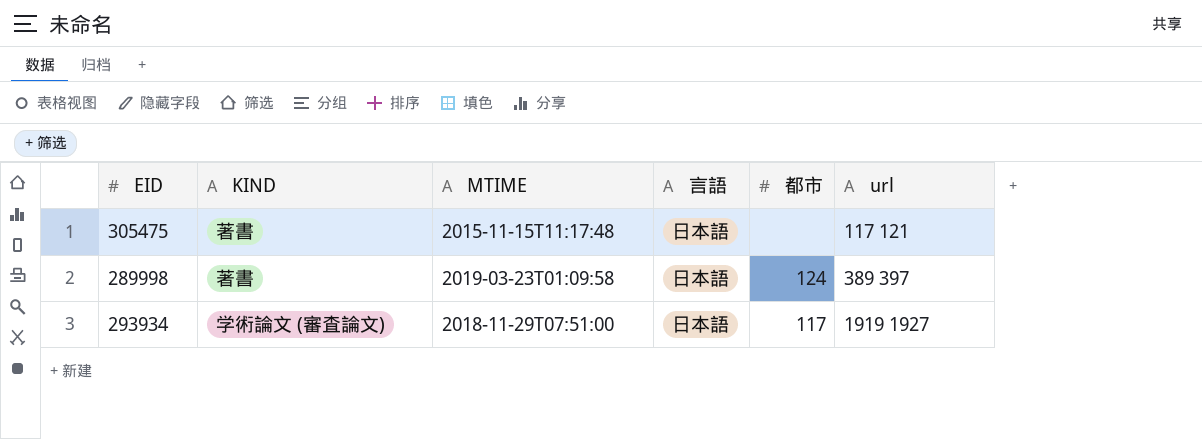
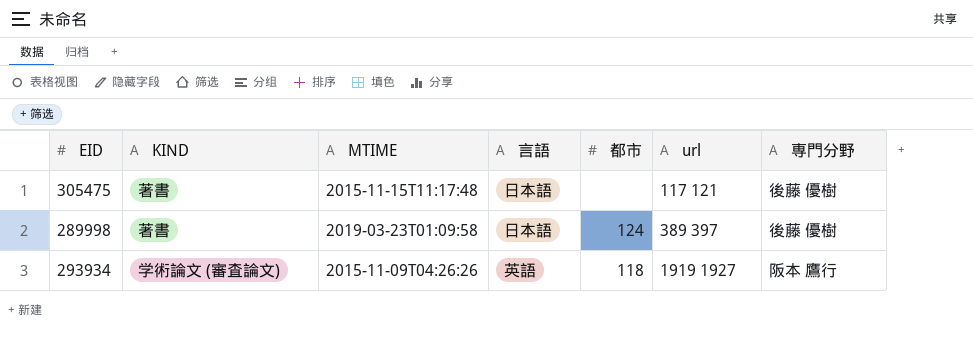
column 専門分野 | position: none -> 7
293934 | MTIME: 2018-11-29T07:51:00 -> 2015-11-09T04:26:26
293934 | 言語: 日本語 -> 英語
293934 | 都市: 117 -> 118

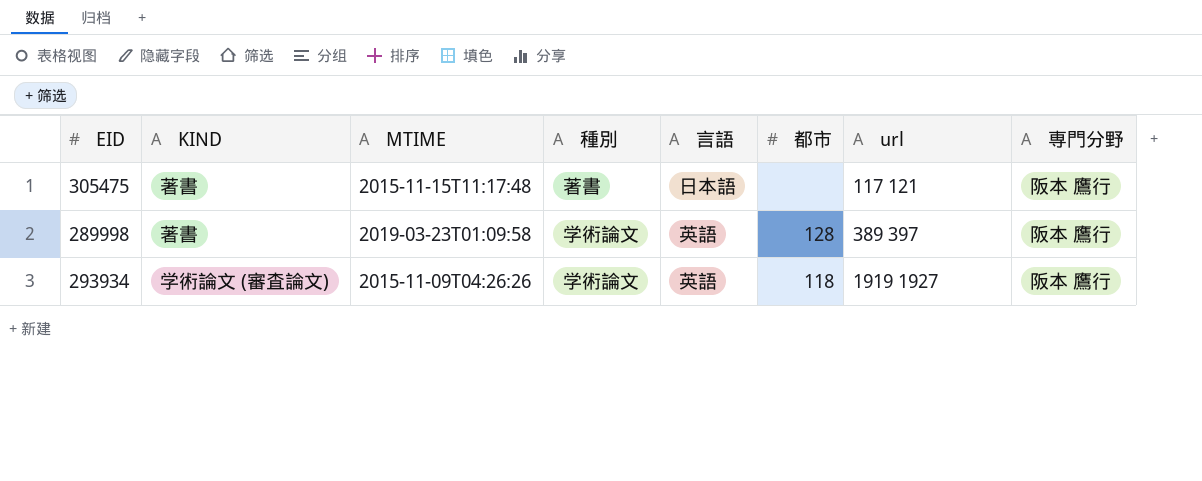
column 種別 | position: none -> 4
305475 | 専門分野: 後藤 優樹 -> 阪本 鷹行
289998 | 言語: 日本語 -> 英語
289998 | 都市: 124 -> 128
289998 | 専門分野: 後藤 優樹 -> 阪本 鷹行

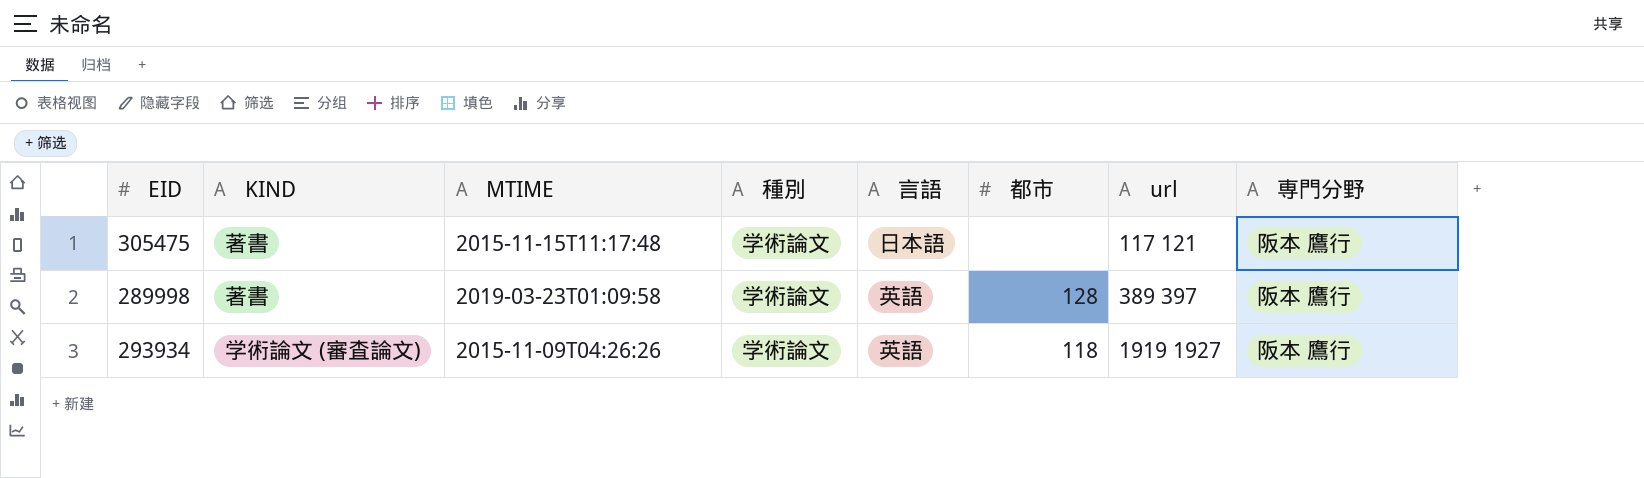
305475 | 種別: 著書 -> 学術論文

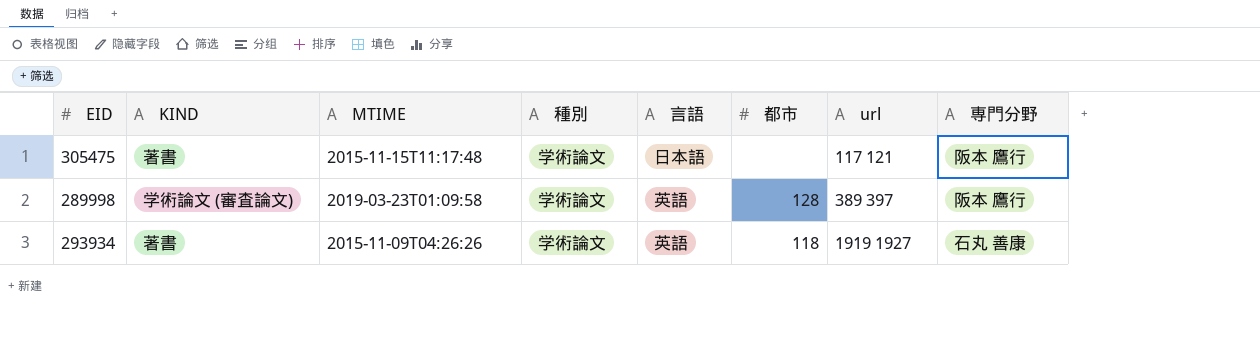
289998 | KIND: 著書 -> 学術論文 (審査論文)
293934 | KIND: 学術論文 (審査論文) -> 著書
293934 | 専門分野: 阪本 鷹行 -> 石丸 善康

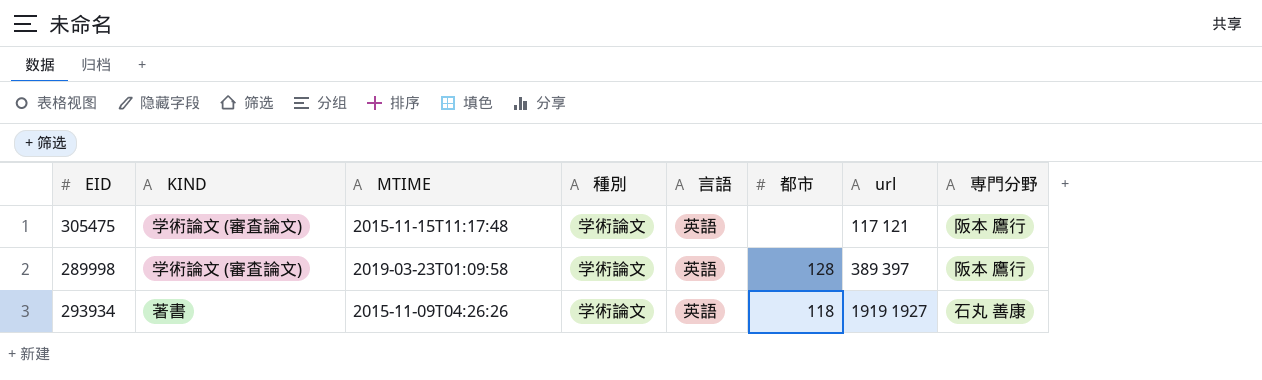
305475 | KIND: 著書 -> 学術論文 (審査論文)
305475 | 言語: 日本語 -> 英語

